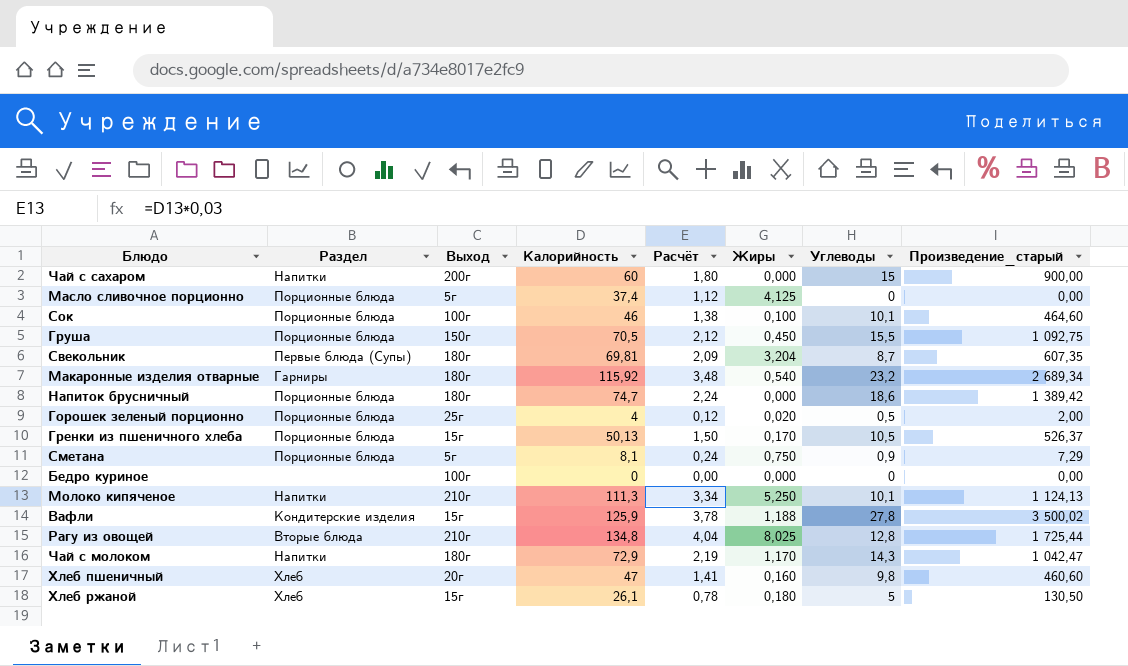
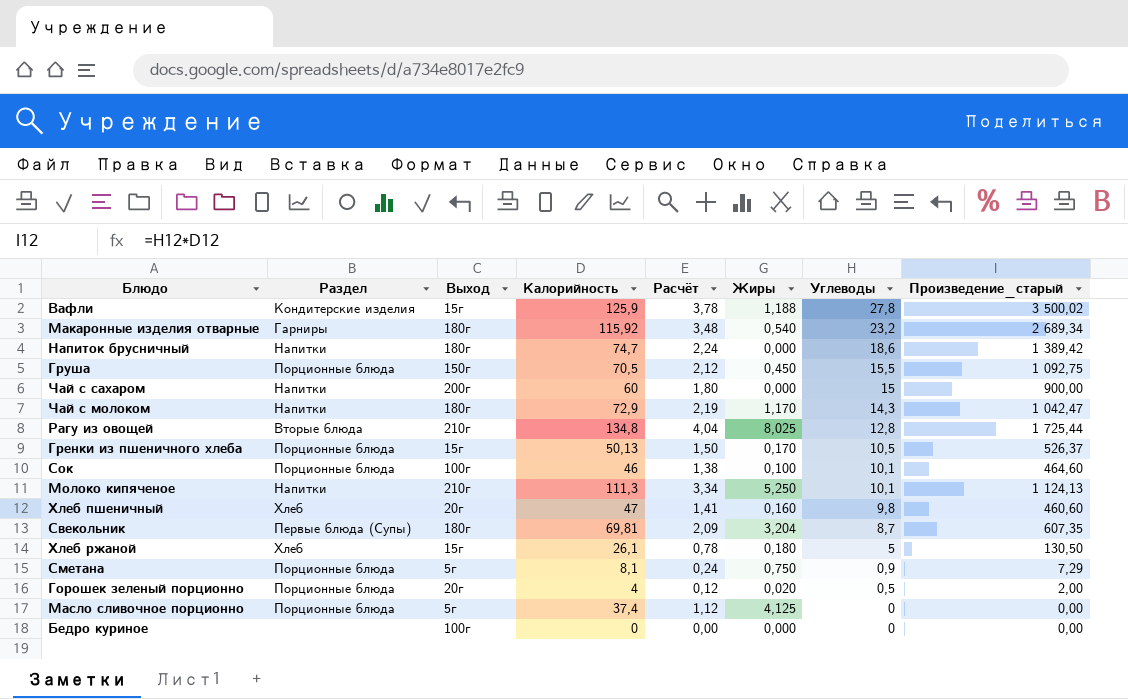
row order: none -> Углеводы descending
Напиток брусничный | Раздел: Порционные блюда -> Напитки
Горошек зеленый порционно | Выход: 25г -> 20г

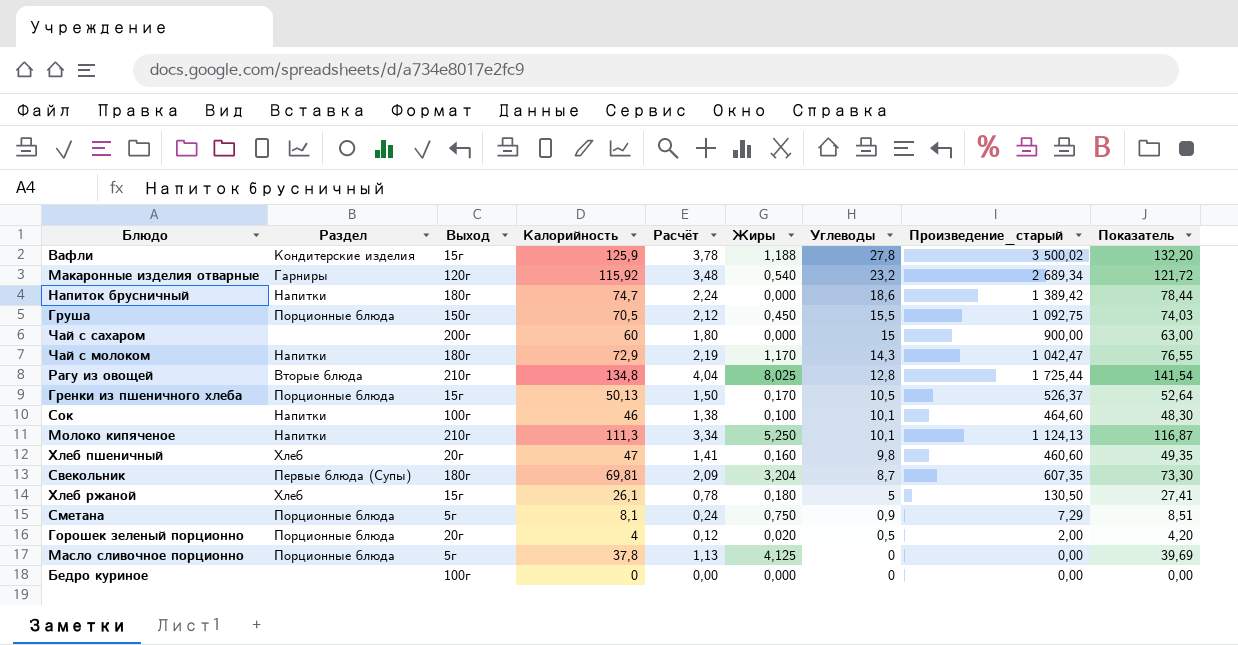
column Показатель | formula: none -> [Калорийность] * 1,05
Макаронные изделия отварные | Выход: 180г -> 120г
Чай с сахаром | Раздел: Напитки -> none
Сок | Раздел: Порционные блюда -> Напитки
Масло сливочное порционно | Калорийность: 37,4 -> 37,8
Масло сливочное порционно | Расчёт: 1,12 -> 1,13

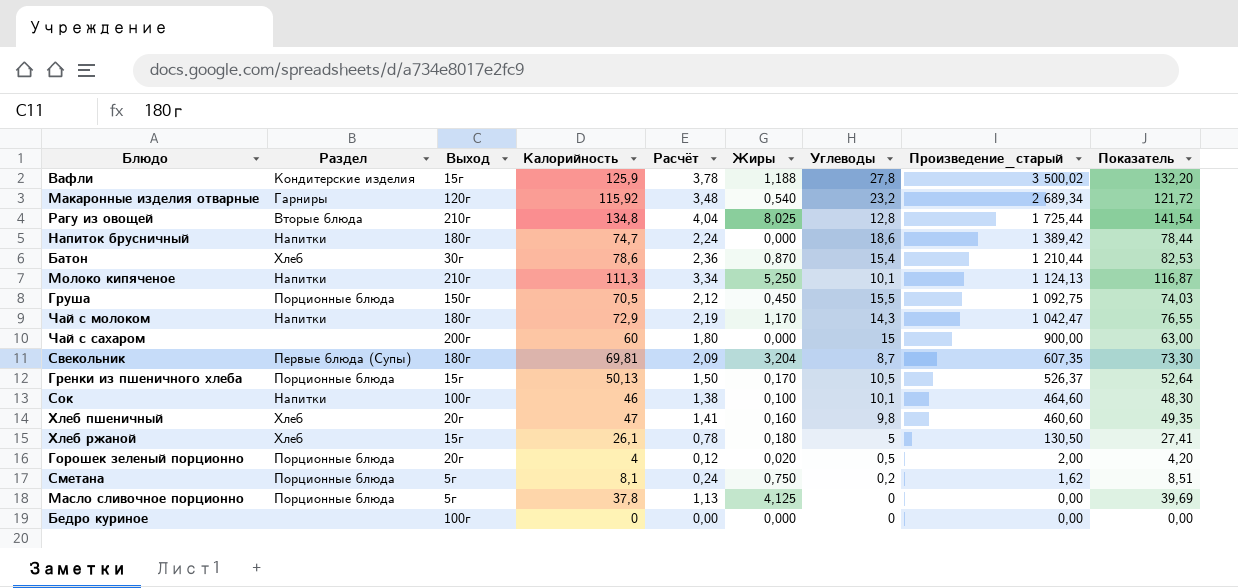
row order: Углеводы descending -> Произведение_старый descending
row Батон: none -> Хлеб | 30г | 78,6 | 2,36 | 0,870 | 15,4 | 1 210,44 | 82,53
Сметана | Углеводы: 0,9 -> 0,2
Сметана | Произведение_старый: 7,29 -> 1,62

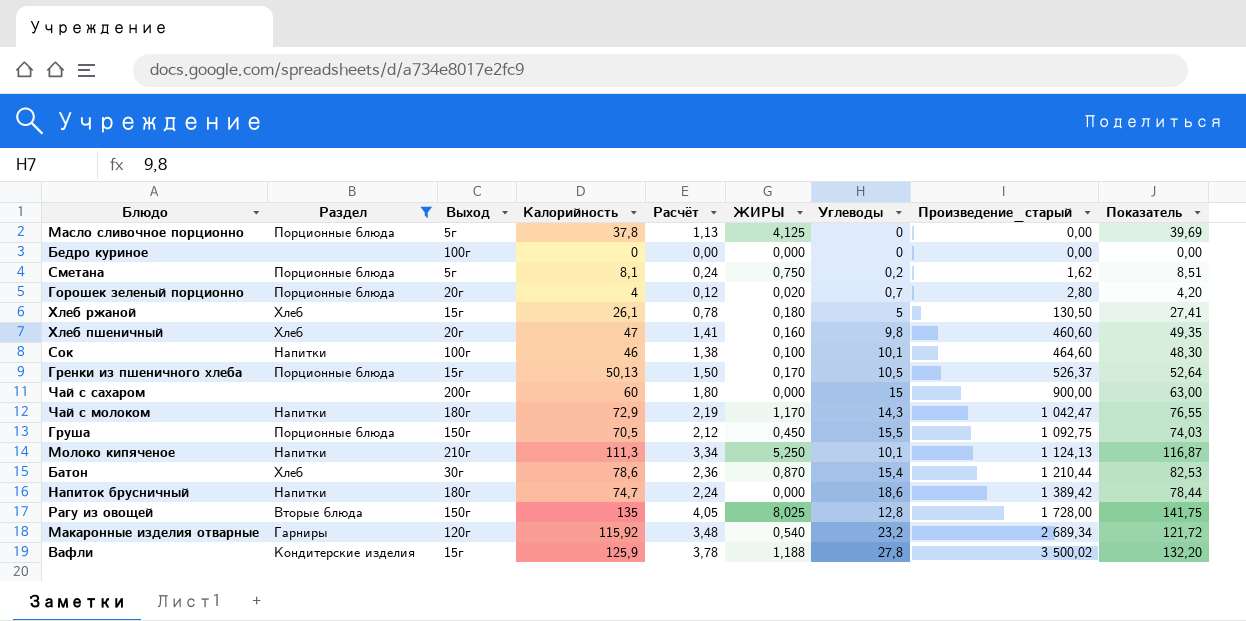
filter: none -> Раздел != Первые блюда (Супы)
row order: Произведение_старый descending -> Произведение_старый ascending
column name: Жиры -> ЖИРЫ
Горошек зеленый порционно | Углеводы: 0,5 -> 0,7
Горошек зеленый порционно | Произведение_старый: 2,00 -> 2,80
Рагу из овощей | Выход: 210г -> 150г
Рагу из овощей | Калорийность: 134,8 -> 135
Рагу из овощей | Расчёт: 4,04 -> 4,05
Рагу из овощей | Произведение_старый: 1 725,44 -> 1 728,00
Рагу из овощей | Показатель: 141,54 -> 141,75

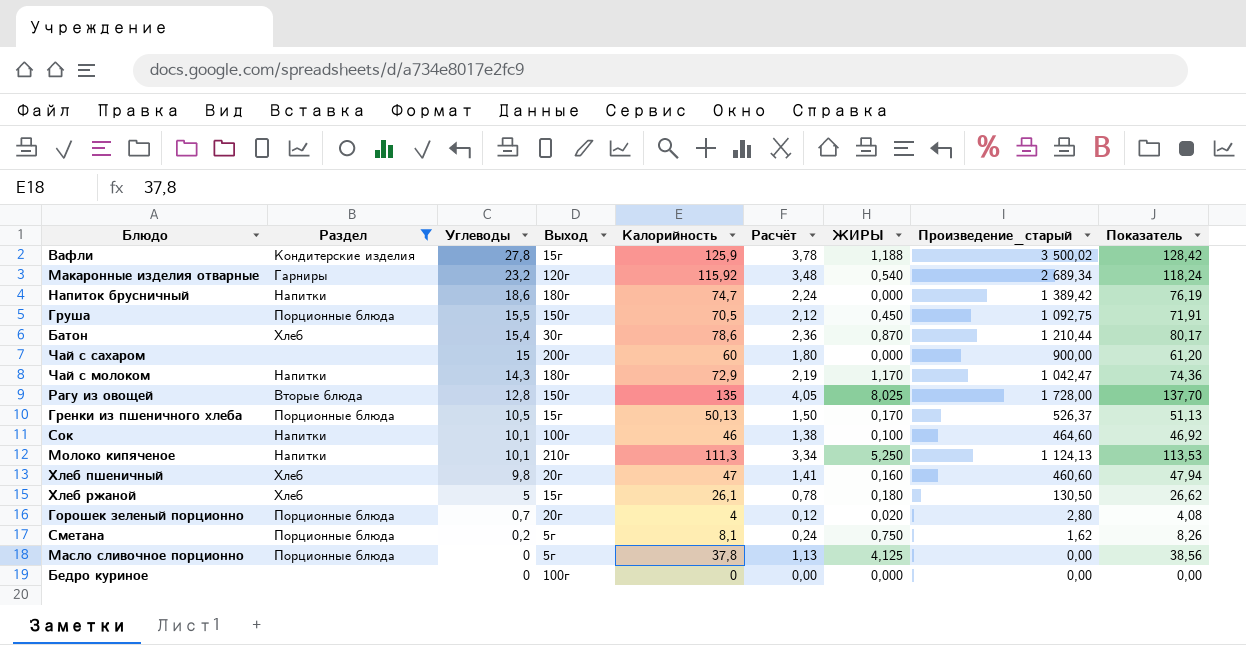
row order: Произведение_старый ascending -> Углеводы descending
column Углеводы | position: 7 -> 3
column Показатель | formula: [Калорийность] * 1,05 -> [Калорийность] * 1,02

